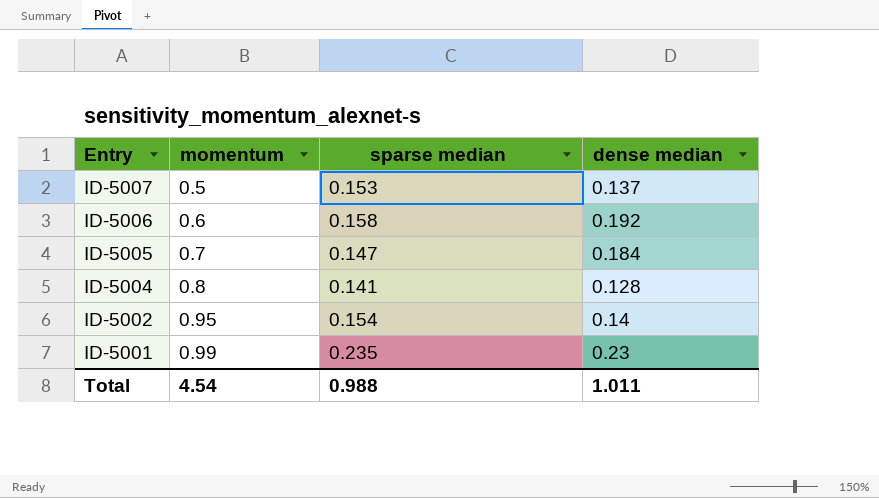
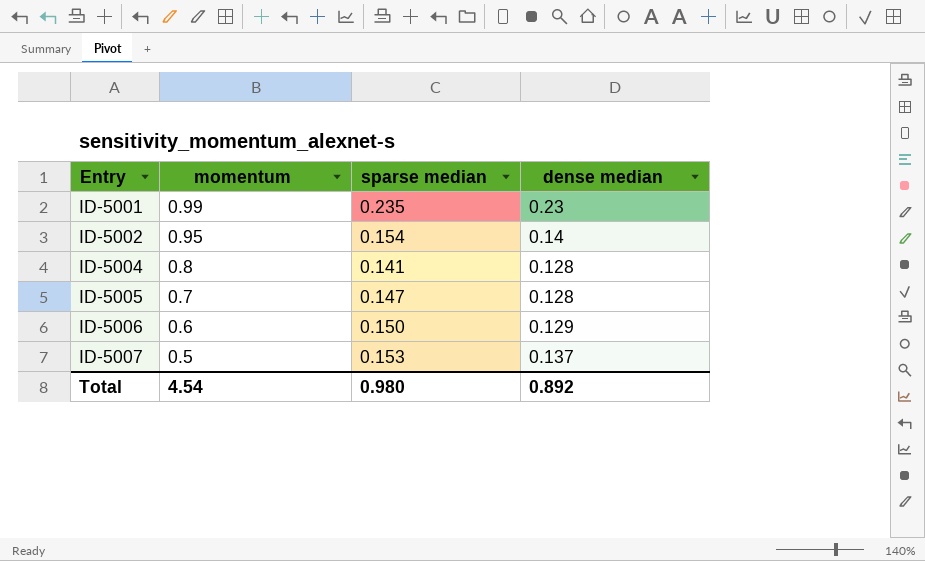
row order: Entry descending -> Entry ascending
ID-5005 | dense median: 0.184 -> 0.128
ID-5006 | sparse median: 0.158 -> 0.150
ID-5006 | dense median: 0.192 -> 0.129
Total | sparse median: 0.988 -> 0.980
Total | dense median: 1.011 -> 0.892

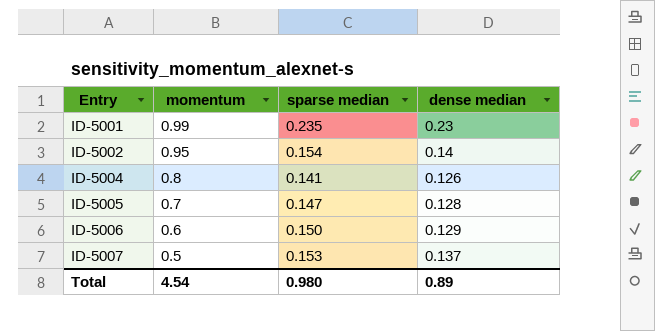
ID-5004 | dense median: 0.128 -> 0.126
Total | dense median: 0.892 -> 0.89

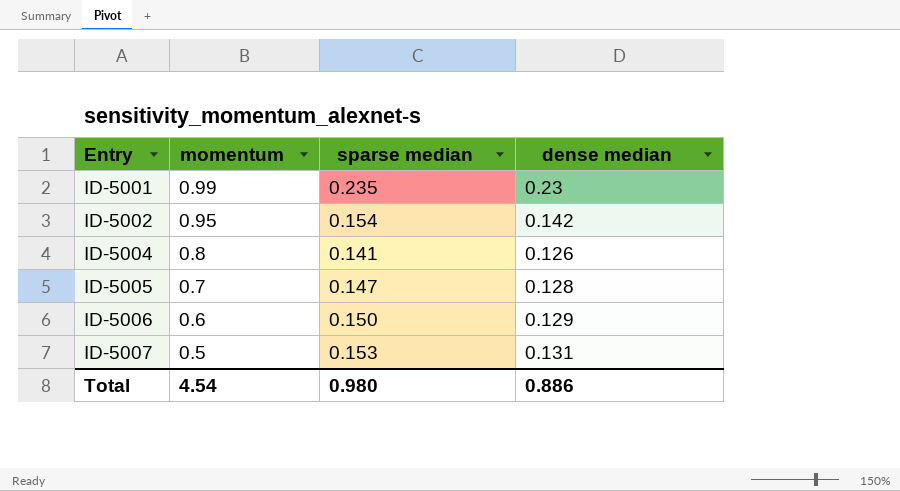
ID-5002 | dense median: 0.14 -> 0.142
ID-5007 | dense median: 0.137 -> 0.131
Total | dense median: 0.89 -> 0.886

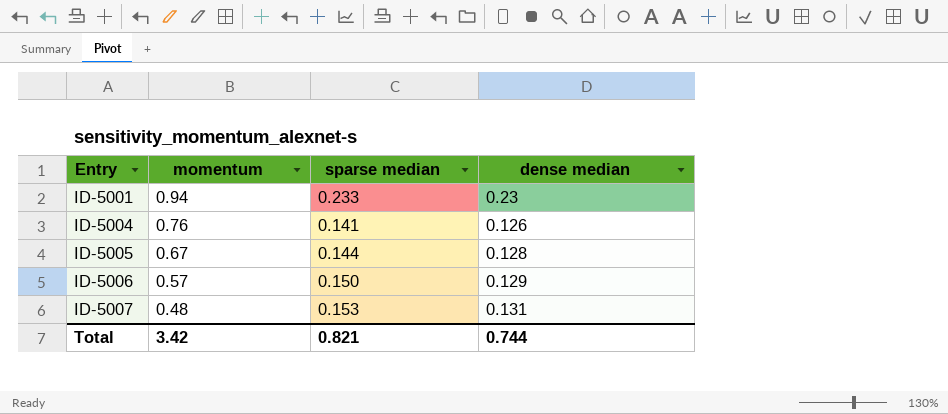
row ID-5002: 0.95 | 0.154 | 0.142 -> none
ID-5001 | momentum: 0.99 -> 0.94
ID-5001 | sparse median: 0.235 -> 0.233
ID-5004 | momentum: 0.8 -> 0.76
ID-5005 | momentum: 0.7 -> 0.67
ID-5005 | sparse median: 0.147 -> 0.144
ID-5006 | momentum: 0.6 -> 0.57
ID-5007 | momentum: 0.5 -> 0.48
Total | momentum: 4.54 -> 3.42
Total | sparse median: 0.980 -> 0.821
Total | dense median: 0.886 -> 0.744

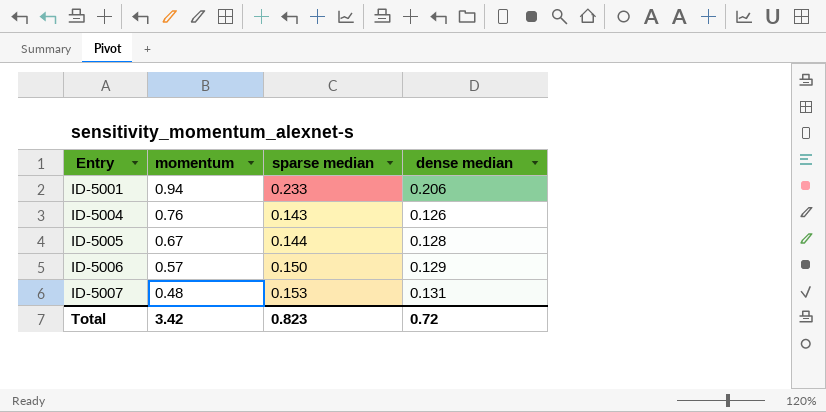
ID-5001 | dense median: 0.23 -> 0.206
ID-5004 | sparse median: 0.141 -> 0.143
Total | sparse median: 0.821 -> 0.823
Total | dense median: 0.744 -> 0.72

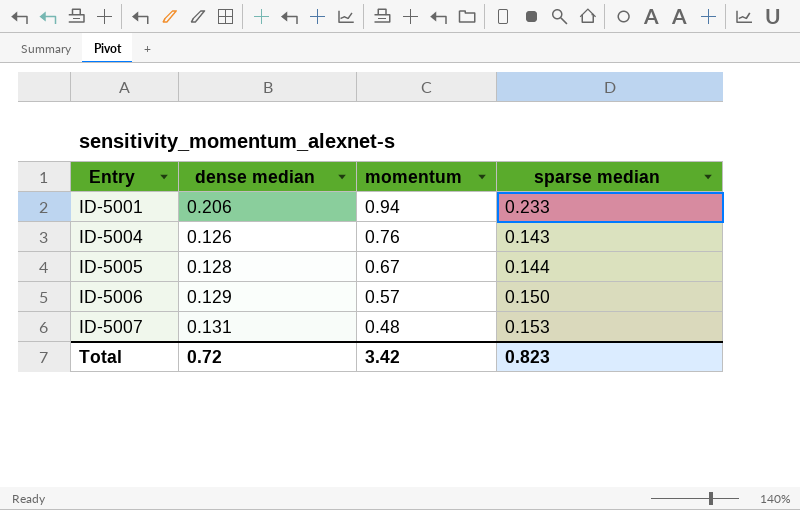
column dense median | position: 4 -> 2

